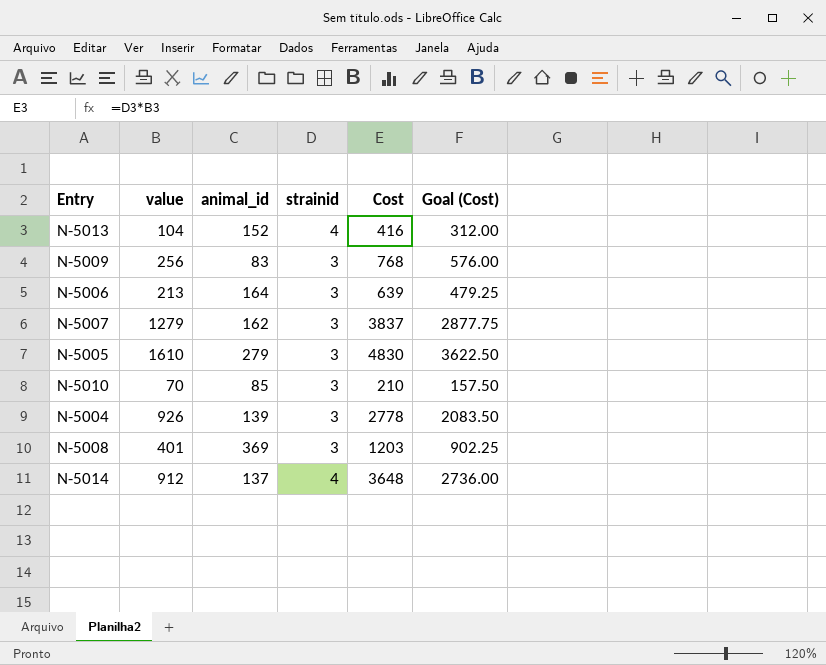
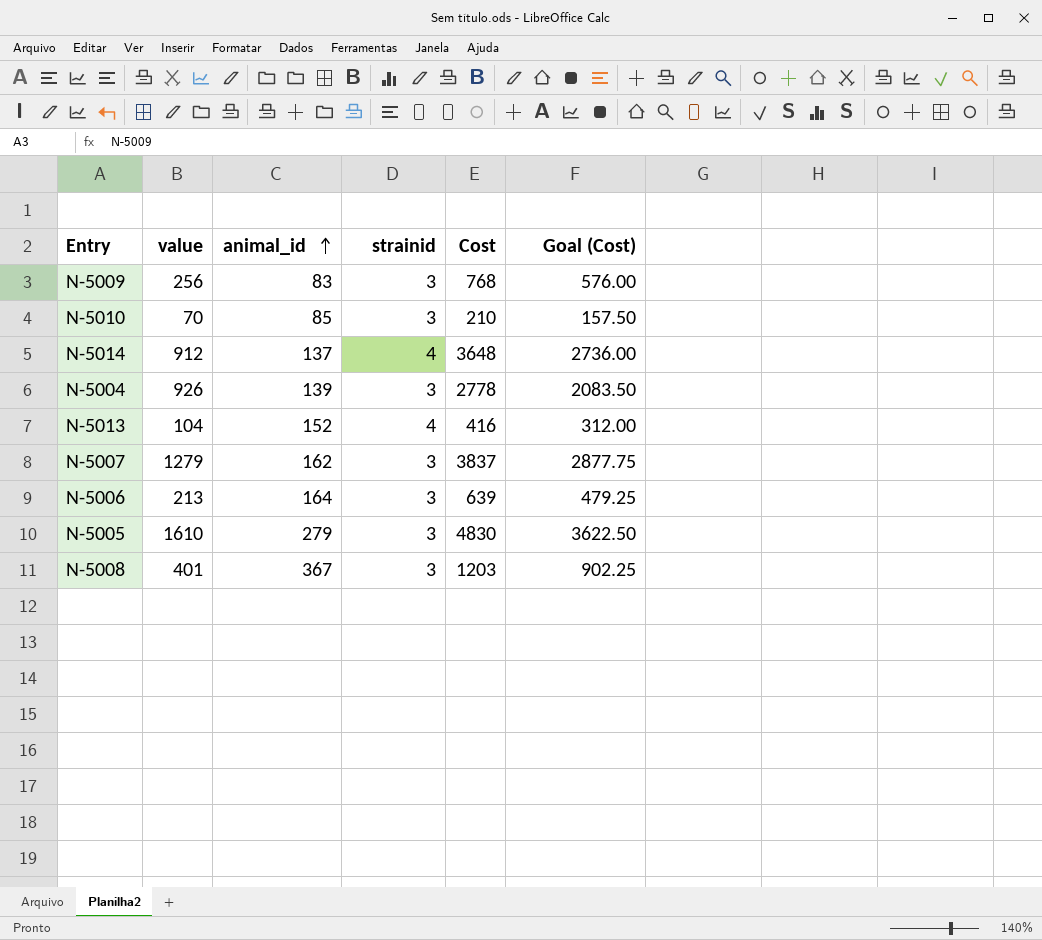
row order: none -> animal_id ascending
N-5008 | animal_id: 369 -> 367

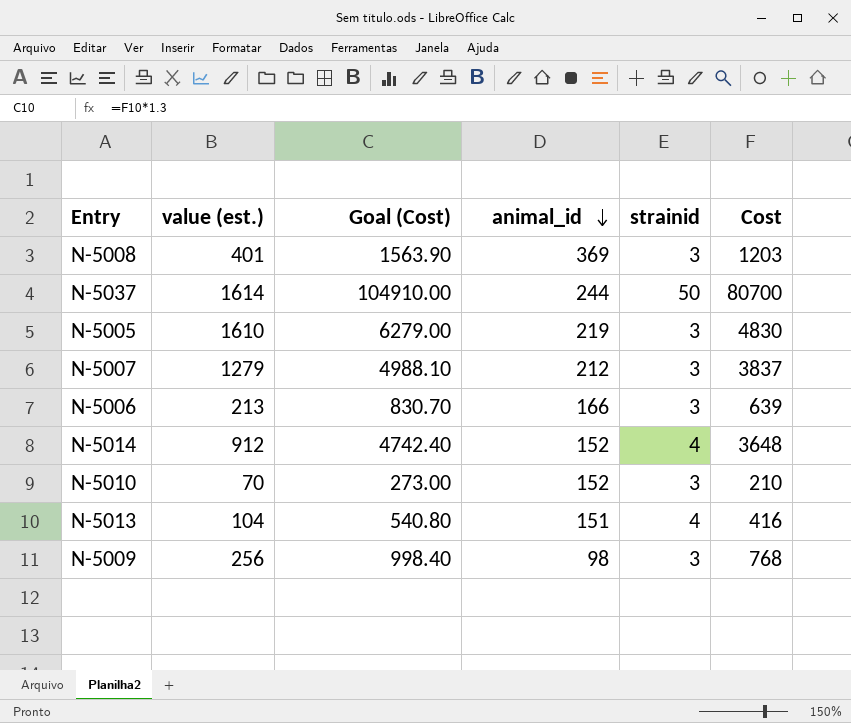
row order: animal_id ascending -> animal_id descending
column name: value -> value (est.)
column Goal (Cost) | formula: [Cost] * 0.75 -> [Cost] * 1.3
column Goal (Cost) | position: 6 -> 3
row N-5004: 926 | 139 | 3 | 2778 | 2083.50 -> none
N-5008 | animal_id: 367 -> 369
row N-5037: none -> 1614 | 104910.00 | 244 | 50 | 80700
N-5005 | animal_id: 279 -> 219
N-5007 | animal_id: 162 -> 212
N-5006 | animal_id: 164 -> 166
N-5014 | animal_id: 137 -> 152
N-5010 | animal_id: 85 -> 152
N-5013 | animal_id: 152 -> 151
N-5009 | animal_id: 83 -> 98

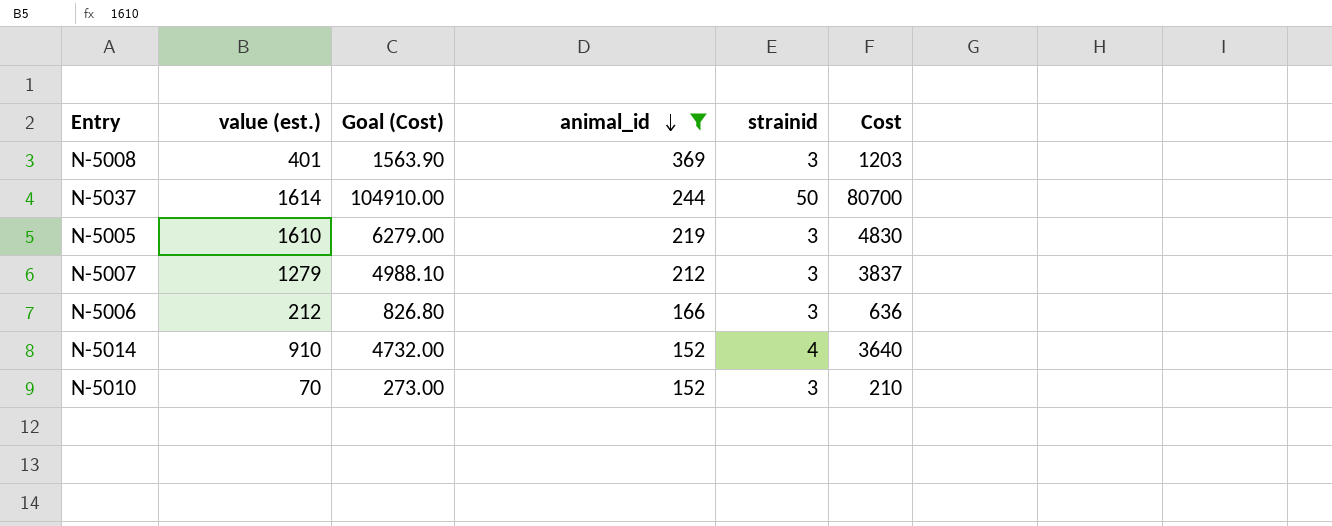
filter: none -> animal_id >= 152
N-5006 | value (est.): 213 -> 212
N-5006 | Goal (Cost): 830.70 -> 826.80
N-5006 | Cost: 639 -> 636
N-5014 | value (est.): 912 -> 910
N-5014 | Goal (Cost): 4742.40 -> 4732.00
N-5014 | Cost: 3648 -> 3640

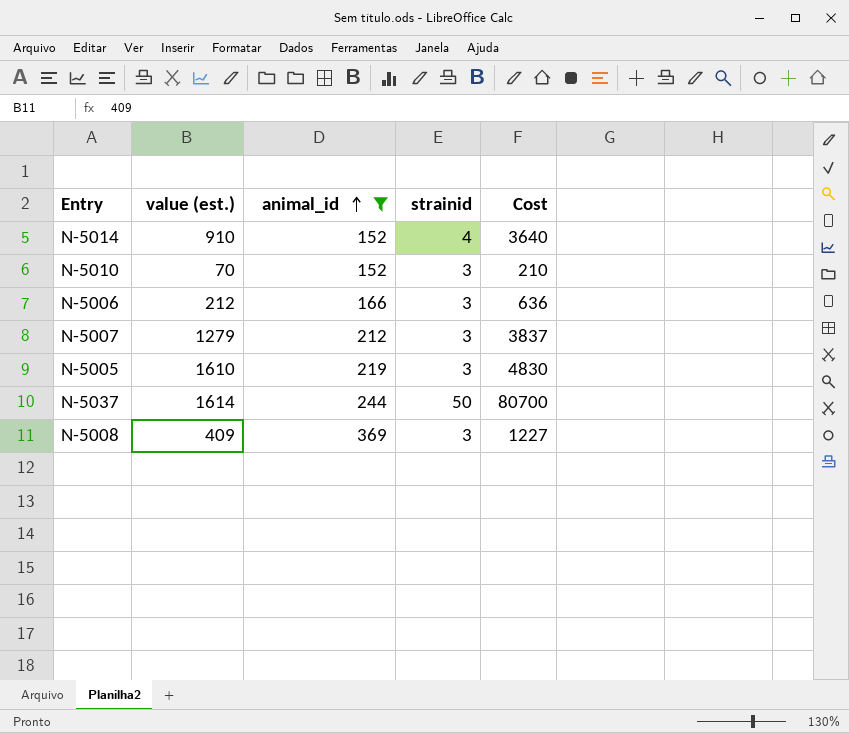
row order: animal_id descending -> animal_id ascending
column Goal (Cost) | formula: [Cost] * 1.3 -> none
N-5008 | value (est.): 401 -> 409
N-5008 | Cost: 1203 -> 1227

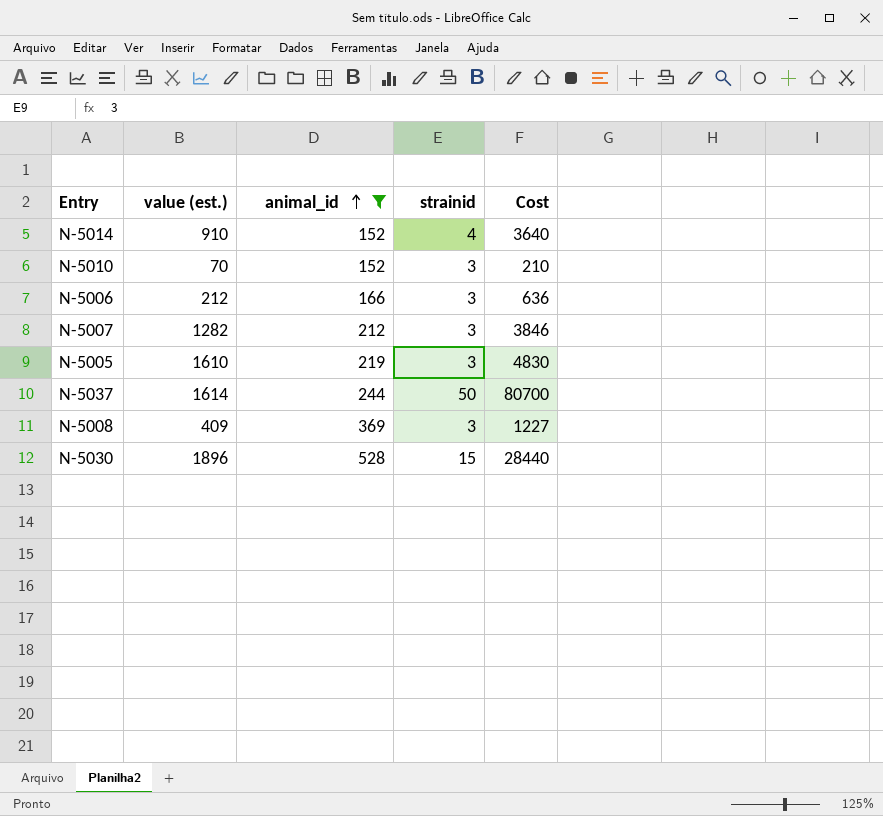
N-5007 | value (est.): 1279 -> 1282
N-5007 | Cost: 3837 -> 3846
row N-5030: none -> 1896 | 528 | 15 | 28440

